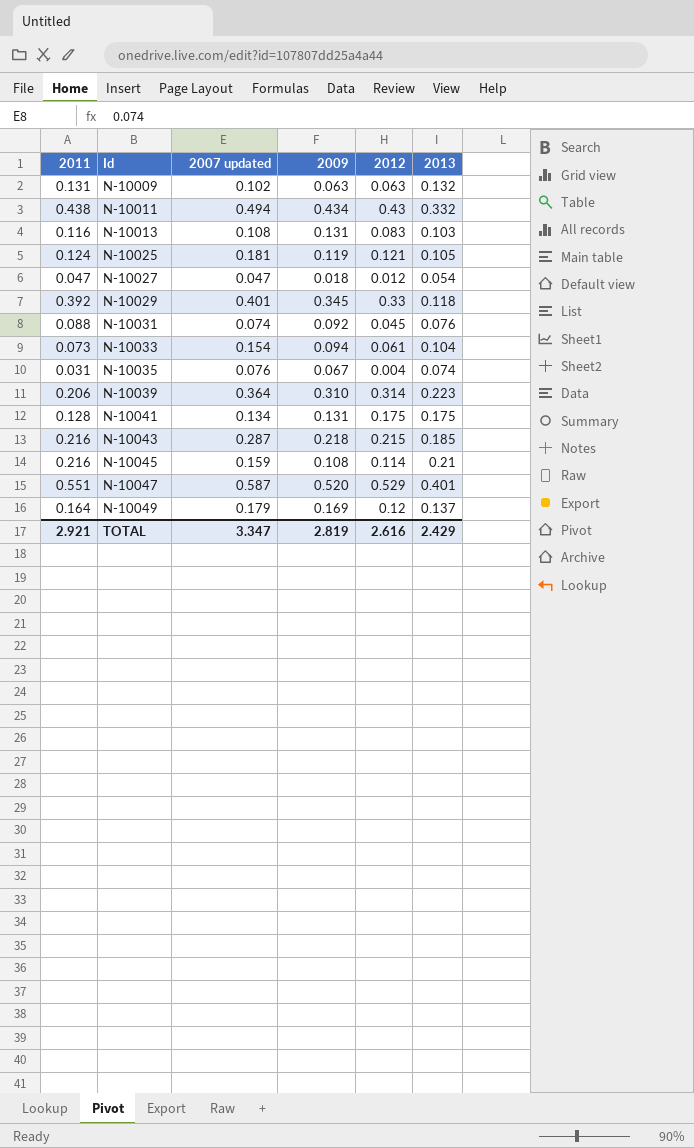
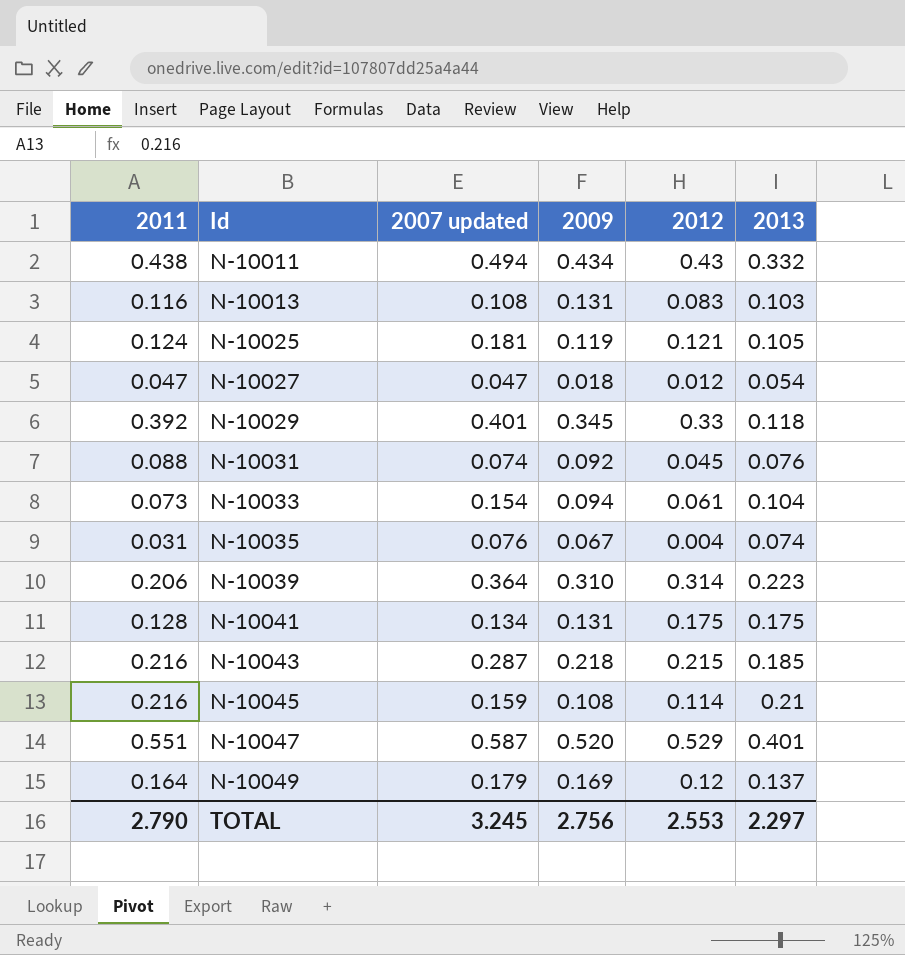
row N-10009: 0.131 | 0.102 | 0.063 | 0.063 | 0.132 -> none
TOTAL | 2011: 2.921 -> 2.790
TOTAL | 2007 updated: 3.347 -> 3.245
TOTAL | 2009: 2.819 -> 2.756
TOTAL | 2012: 2.616 -> 2.553
TOTAL | 2013: 2.429 -> 2.297

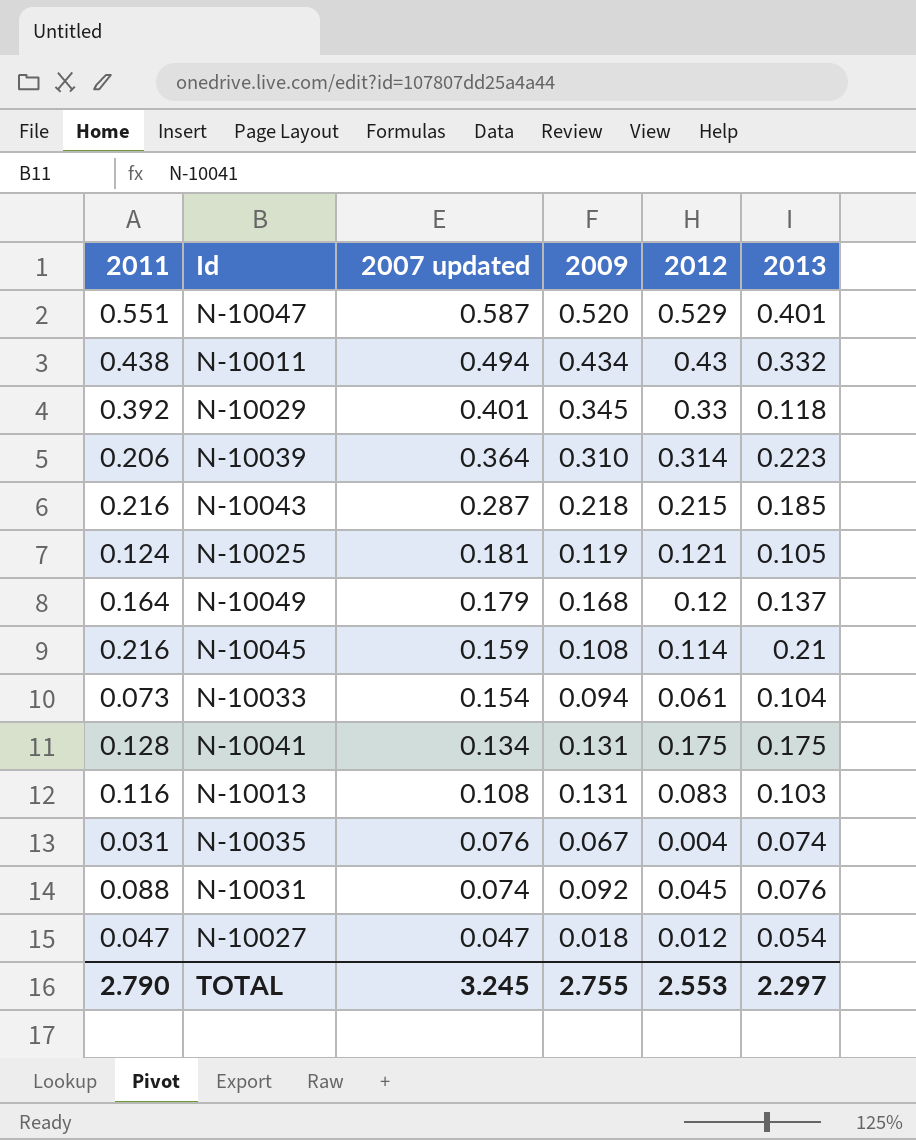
row order: Id ascending -> 2007 updated descending
N-10049 | 2009: 0.169 -> 0.168
TOTAL | 2009: 2.756 -> 2.755

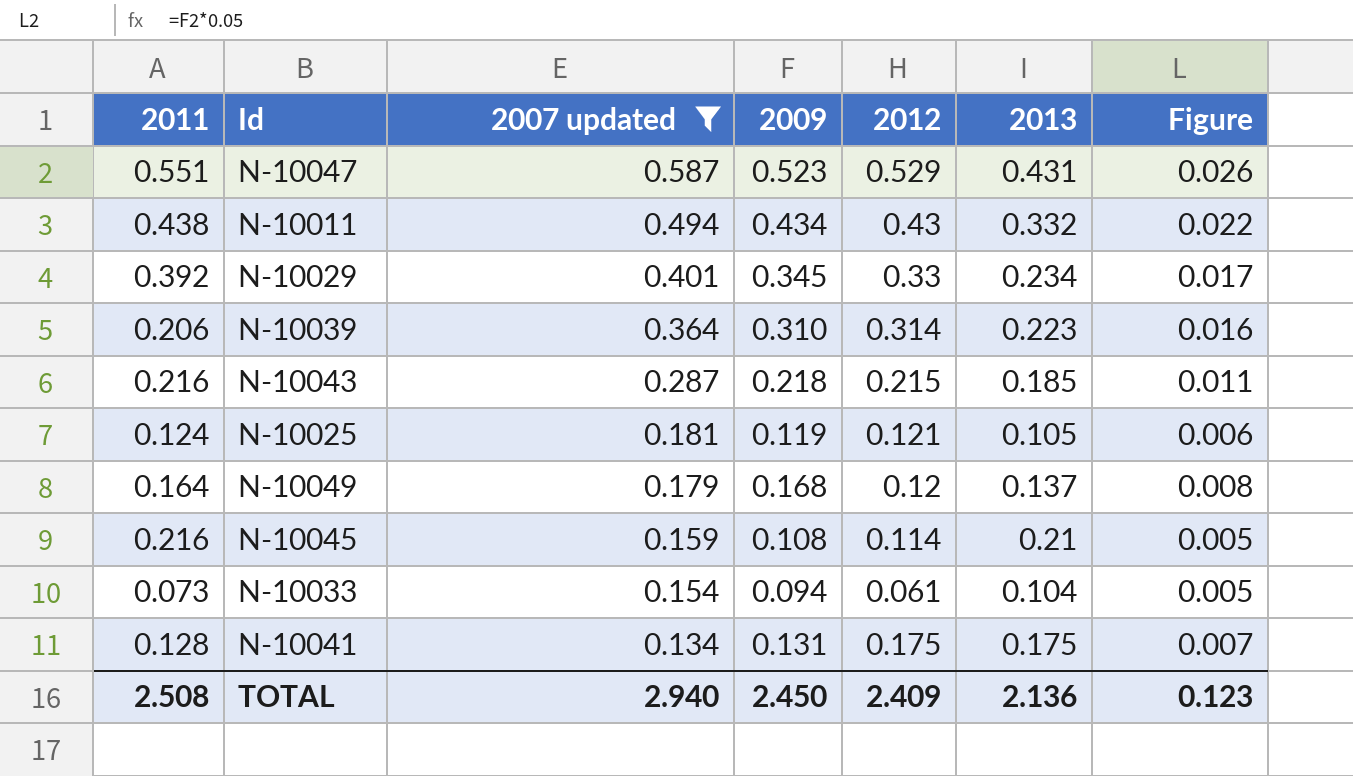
filter: none -> 2007 updated >= 0.134
column Figure | formula: none -> [2009] * 0.05
N-10047 | 2009: 0.520 -> 0.523
N-10047 | 2013: 0.401 -> 0.431
N-10029 | 2013: 0.118 -> 0.234
TOTAL | 2011: 2.790 -> 2.508
TOTAL | 2007 updated: 3.245 -> 2.940
TOTAL | 2009: 2.755 -> 2.450
TOTAL | 2012: 2.553 -> 2.409
TOTAL | 2013: 2.297 -> 2.136

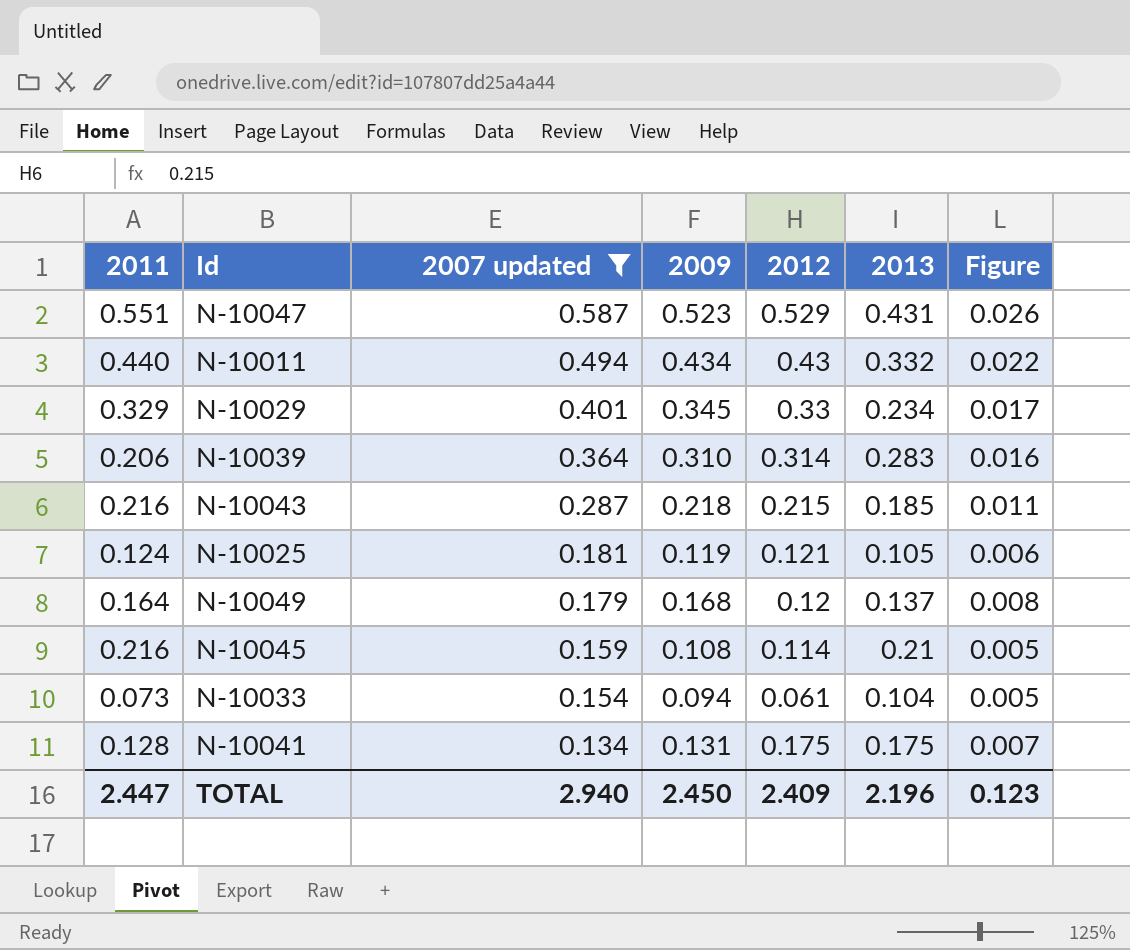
N-10011 | 2011: 0.438 -> 0.440
N-10029 | 2011: 0.392 -> 0.329
N-10039 | 2013: 0.223 -> 0.283
TOTAL | 2011: 2.508 -> 2.447
TOTAL | 2013: 2.136 -> 2.196

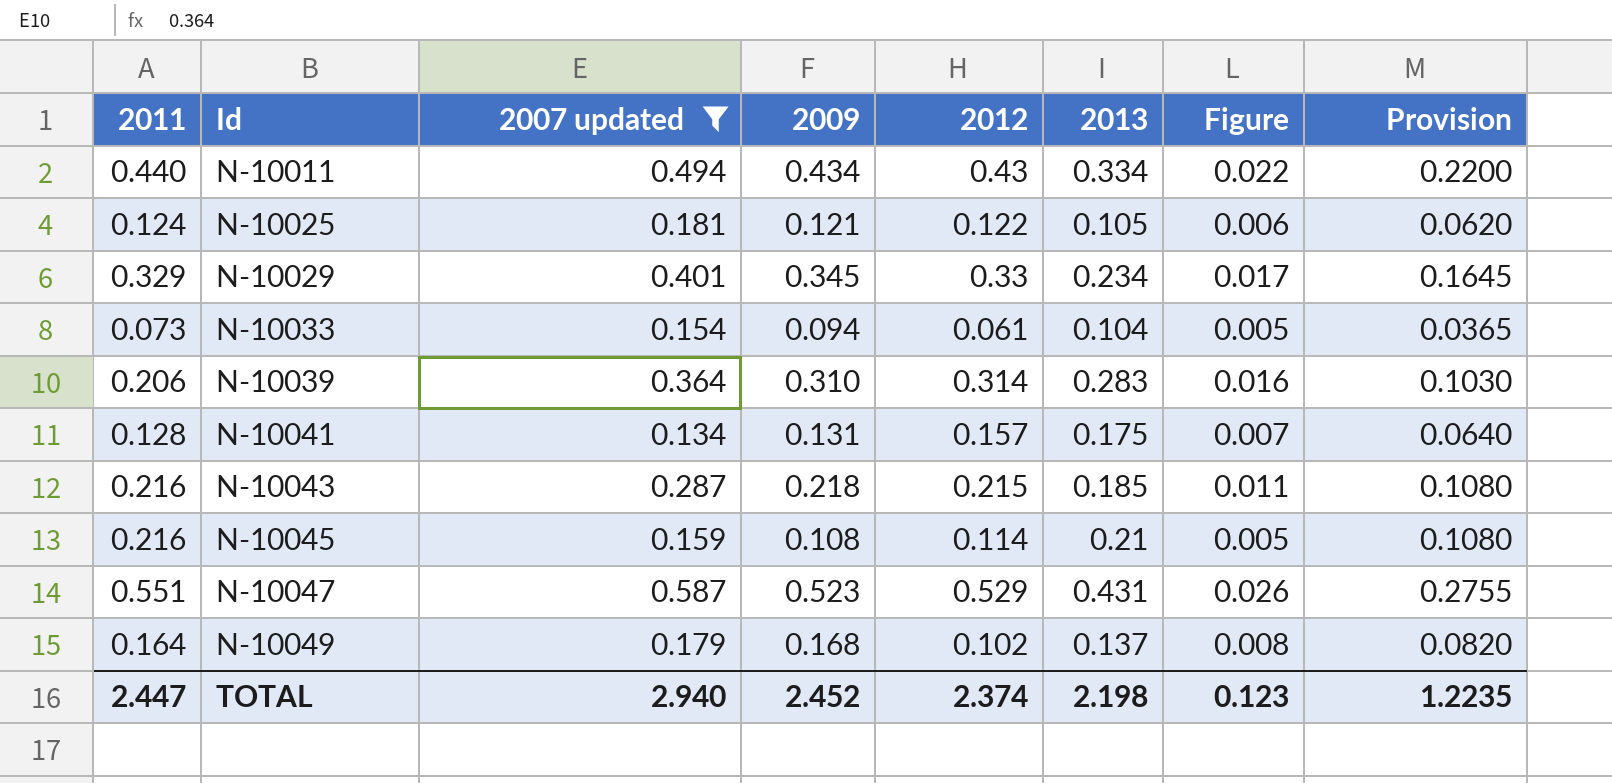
row order: 2007 updated descending -> Id ascending
column Provision | formula: none -> [2011] * 0.5
N-10011 | 2013: 0.332 -> 0.334
N-10025 | 2009: 0.119 -> 0.121
N-10025 | 2012: 0.121 -> 0.122
N-10041 | 2012: 0.175 -> 0.157
N-10049 | 2012: 0.12 -> 0.102
TOTAL | 2009: 2.450 -> 2.452
TOTAL | 2012: 2.409 -> 2.374
TOTAL | 2013: 2.196 -> 2.198

